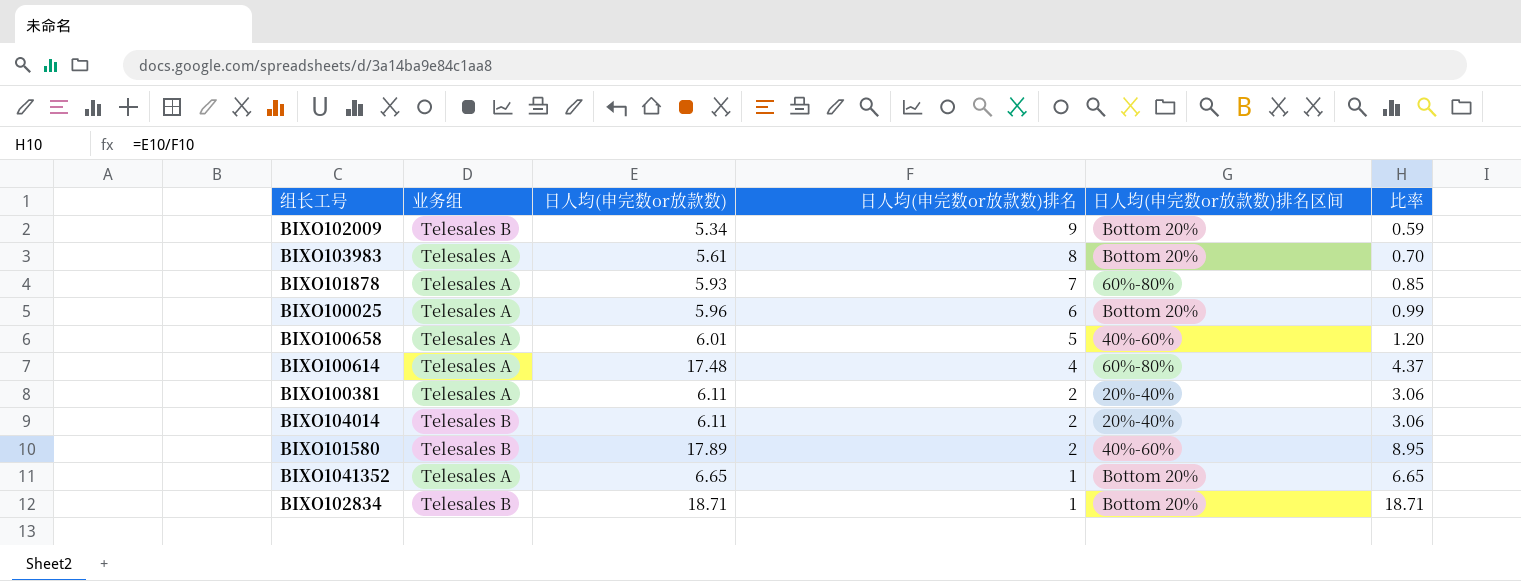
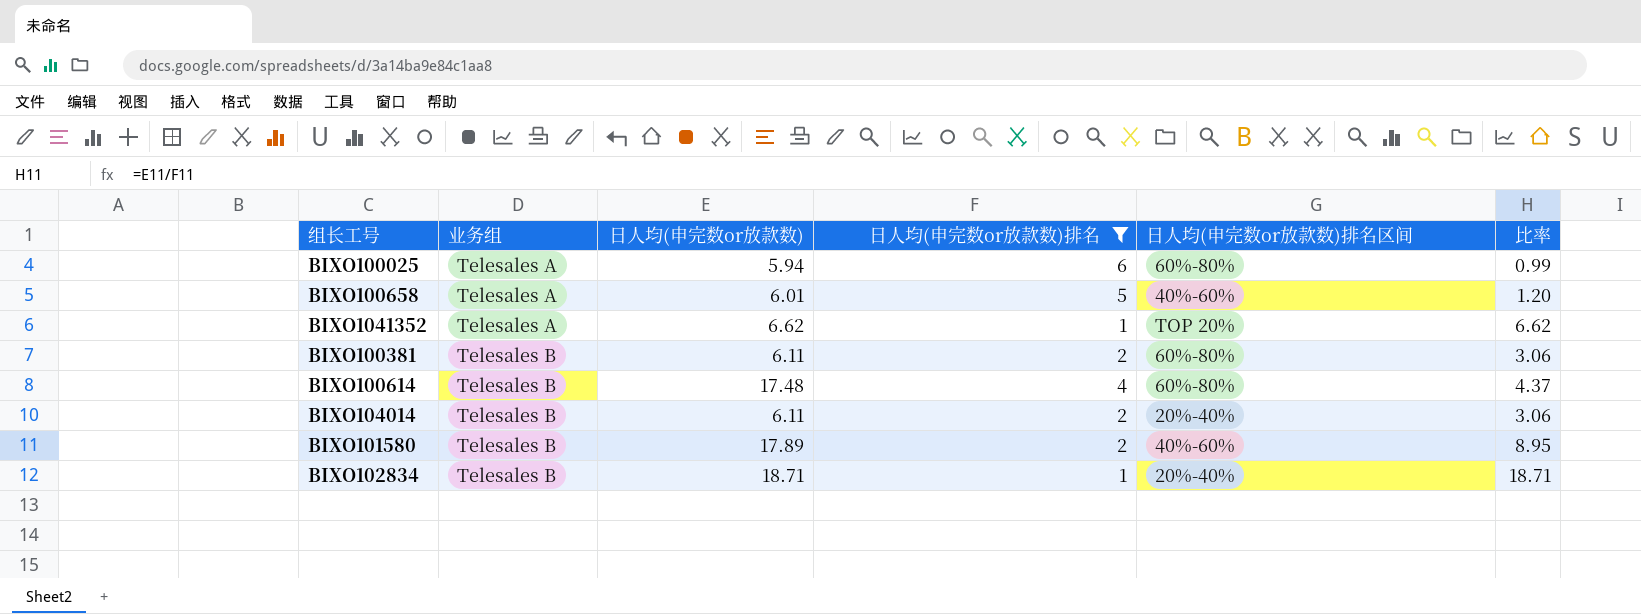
filter: none -> 日人均(申完数or放款数)排名 <= 6
row order: 日人均(申完数or放款数)排名 descending -> 业务组 ascending
BIXO100025 | 日人均(申完数or放款数): 5.96 -> 5.94
BIXO100025 | 日人均(申完数or放款数)排名区间: Bottom 20% -> 60%-80%
BIXO1041352 | 日人均(申完数or放款数): 6.65 -> 6.62
BIXO1041352 | 日人均(申完数or放款数)排名区间: Bottom 20% -> TOP 20%
BIXO1041352 | 比率: 6.65 -> 6.62
BIXO100381 | 业务组: Telesales A -> Telesales B
BIXO100381 | 日人均(申完数or放款数)排名区间: 20%-40% -> 60%-80%
BIXO100614 | 业务组: Telesales A -> Telesales B
BIXO102834 | 日人均(申完数or放款数)排名区间: Bottom 20% -> 20%-40%

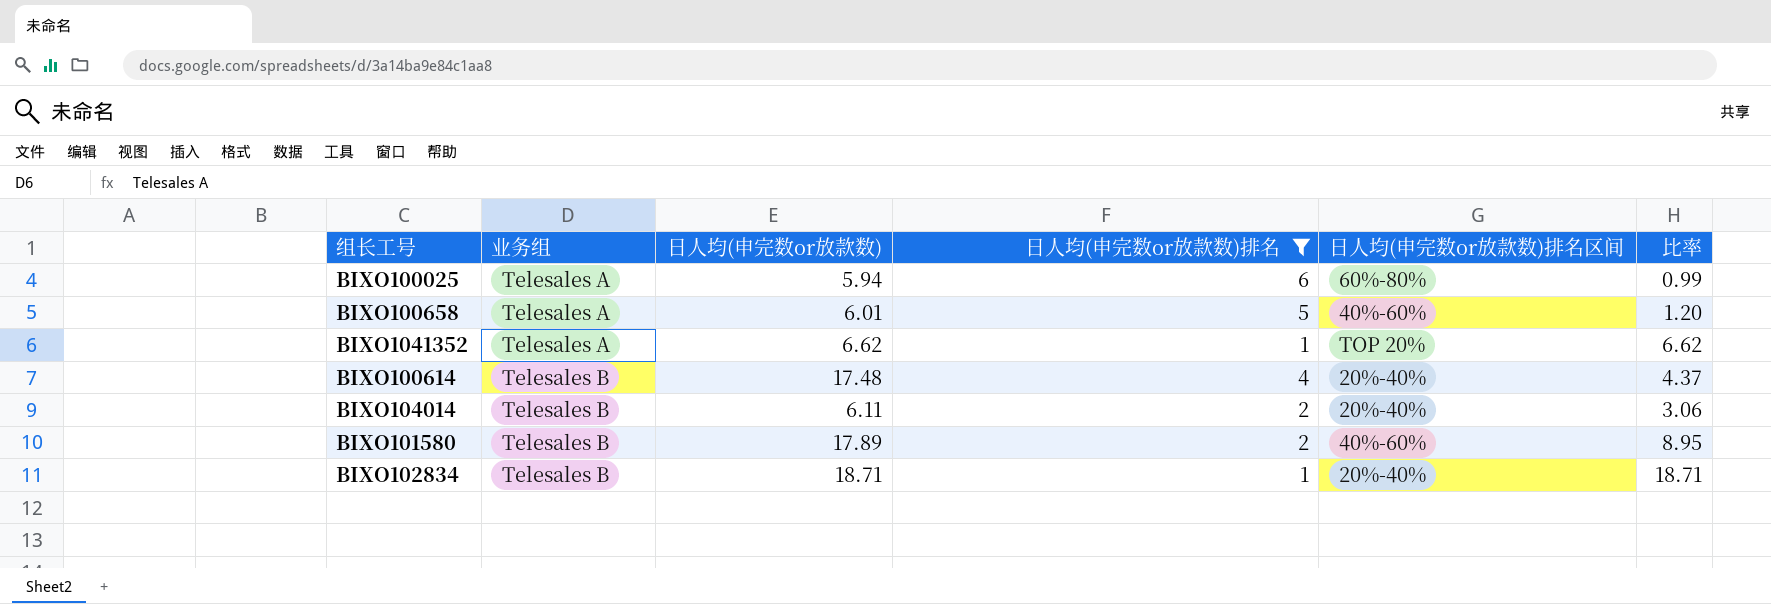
row BIXO100381: Telesales B | 6.11 | 2 | 60%-80% | 3.06 -> none
BIXO100614 | 日人均(申完数or放款数)排名区间: 60%-80% -> 20%-40%

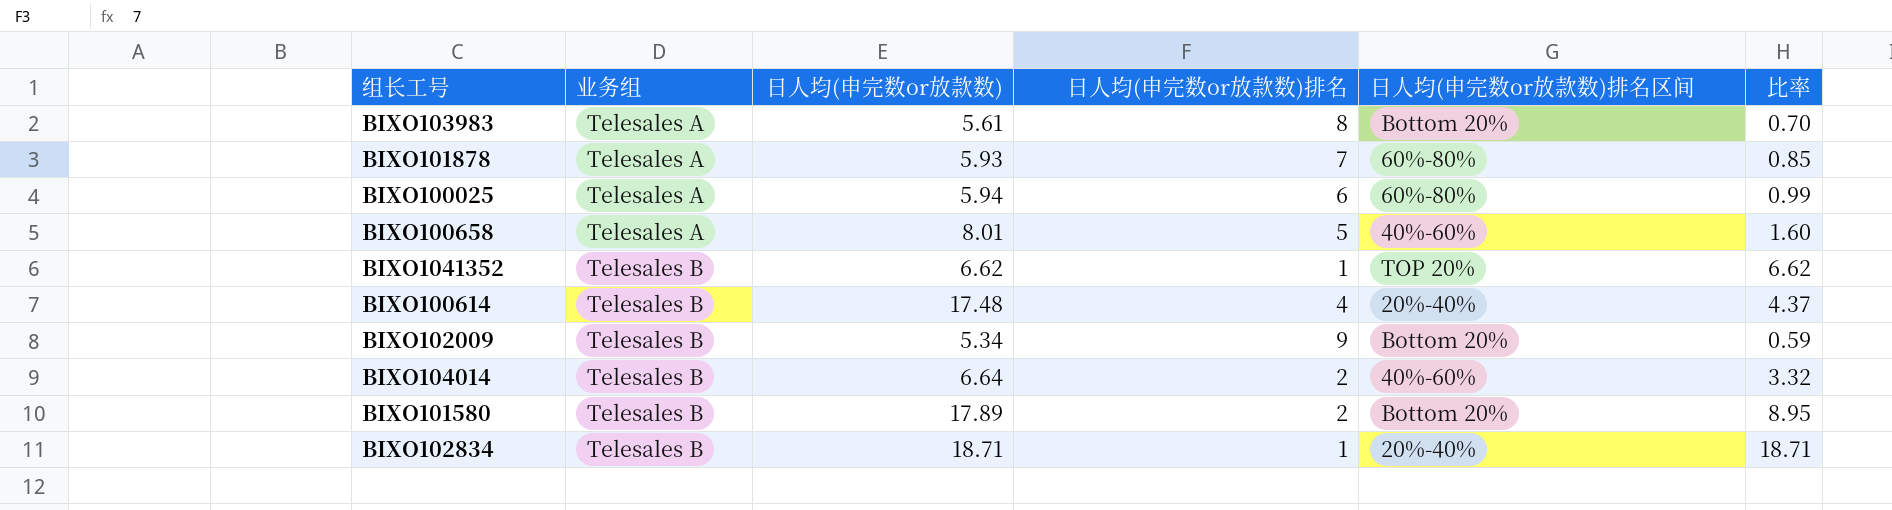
filter: 日人均(申完数or放款数)排名 <= 6 -> none
BIXO100658 | 日人均(申完数or放款数): 6.01 -> 8.01
BIXO100658 | 比率: 1.20 -> 1.60
BIXO1041352 | 业务组: Telesales A -> Telesales B
BIXO104014 | 日人均(申完数or放款数): 6.11 -> 6.64
BIXO104014 | 日人均(申完数or放款数)排名区间: 20%-40% -> 40%-60%
BIXO104014 | 比率: 3.06 -> 3.32
BIXO101580 | 日人均(申完数or放款数)排名区间: 40%-60% -> Bottom 20%

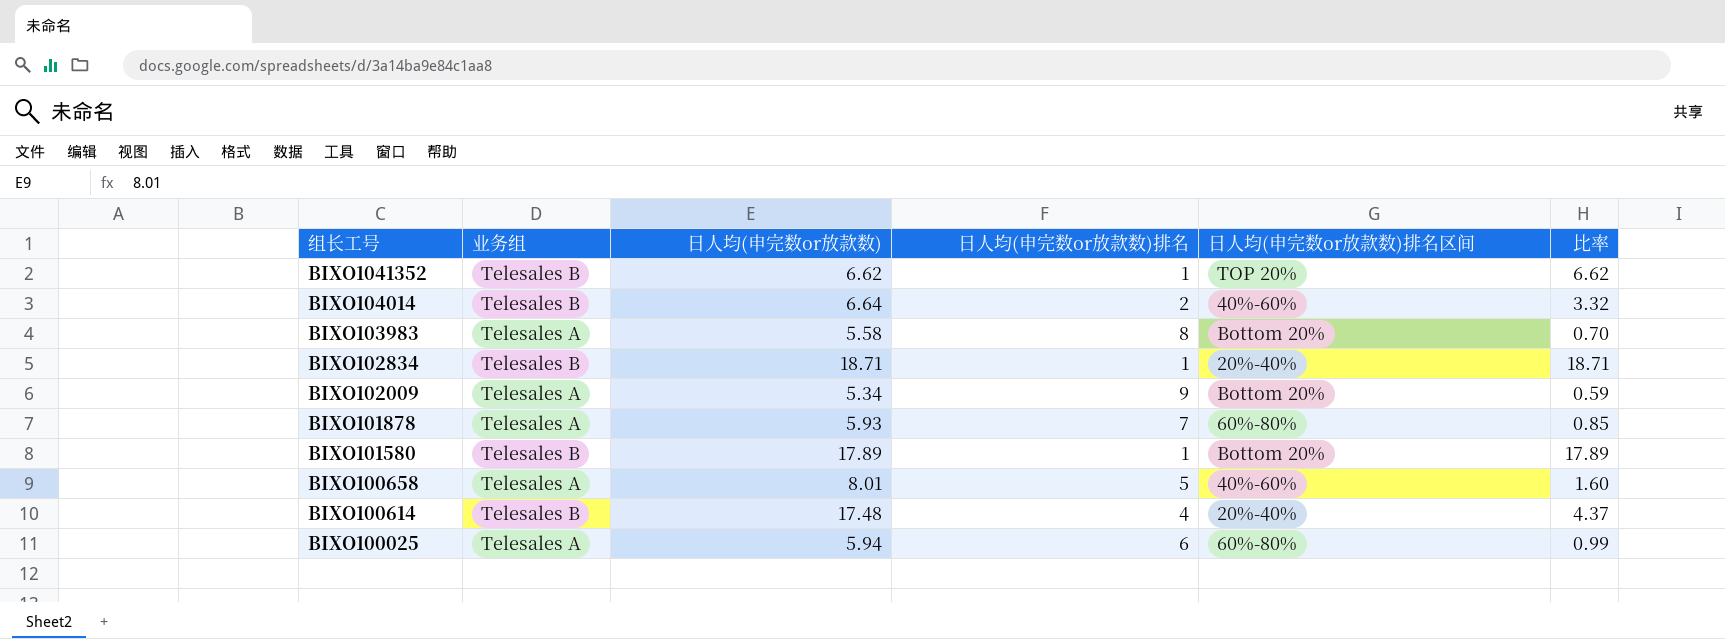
row order: 业务组 ascending -> 组长工号 descending
BIXO103983 | 日人均(申完数or放款数): 5.61 -> 5.58
BIXO102009 | 业务组: Telesales B -> Telesales A
BIXO101580 | 日人均(申完数or放款数)排名: 2 -> 1
BIXO101580 | 比率: 8.95 -> 17.89

